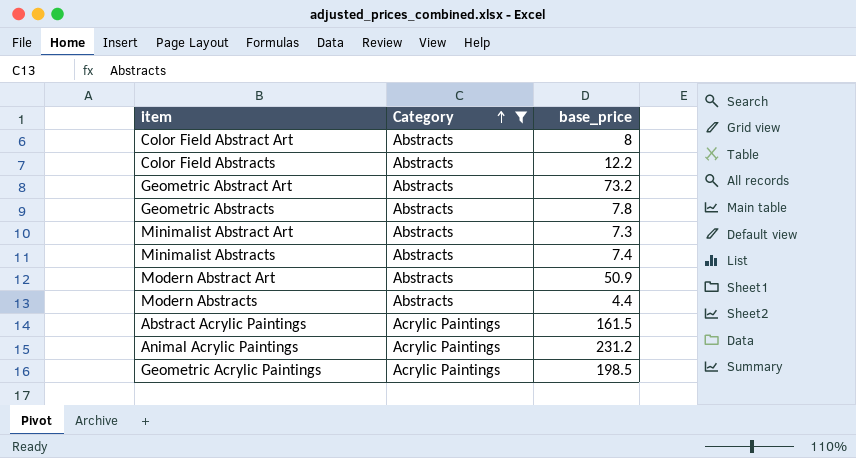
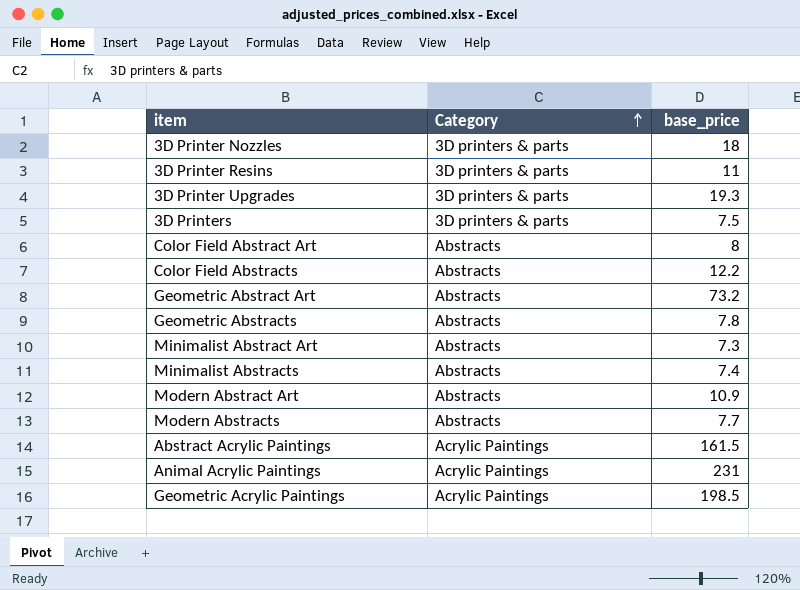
filter: Category != 3D printers & parts -> none
Modern Abstract Art | base_price: 50.9 -> 10.9
Modern Abstracts | base_price: 4.4 -> 7.7
Animal Acrylic Paintings | base_price: 231.2 -> 231

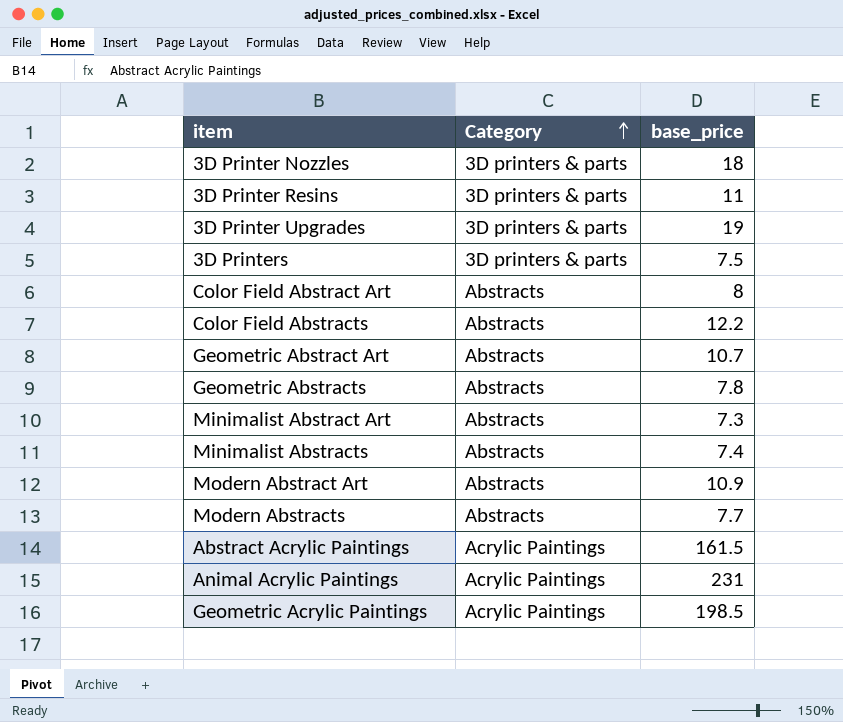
3D Printer Upgrades | base_price: 19.3 -> 19
Geometric Abstract Art | base_price: 73.2 -> 10.7

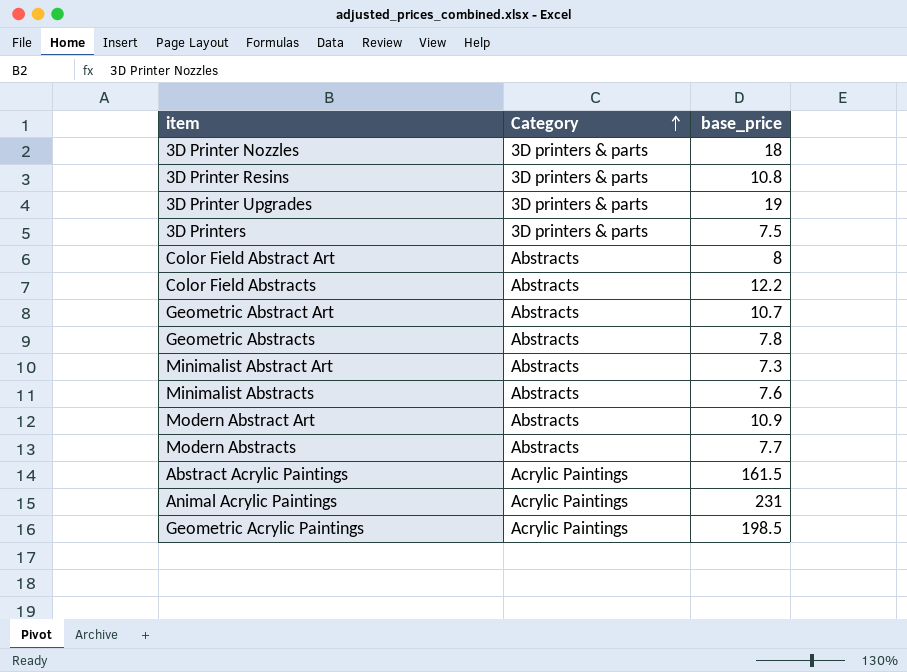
3D Printer Resins | base_price: 11 -> 10.8
Minimalist Abstracts | base_price: 7.4 -> 7.6

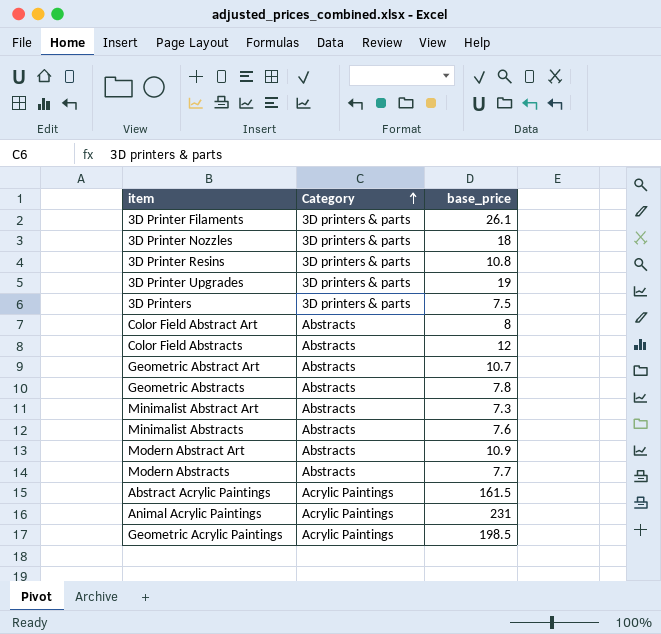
row 3D Printer Filaments: none -> 3D printers & parts | 26.1
Color Field Abstracts | base_price: 12.2 -> 12

